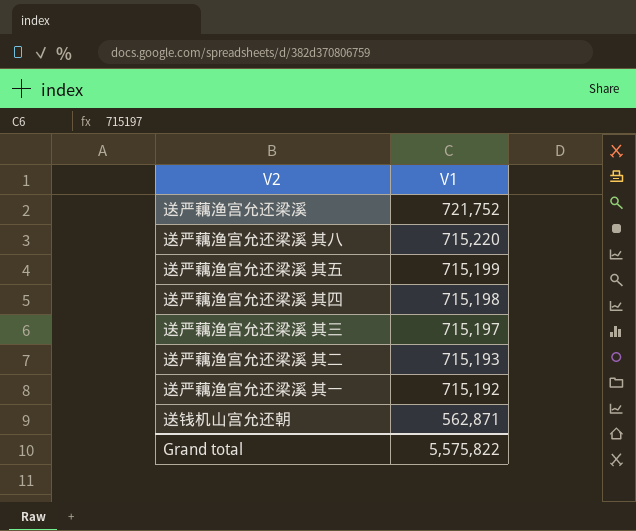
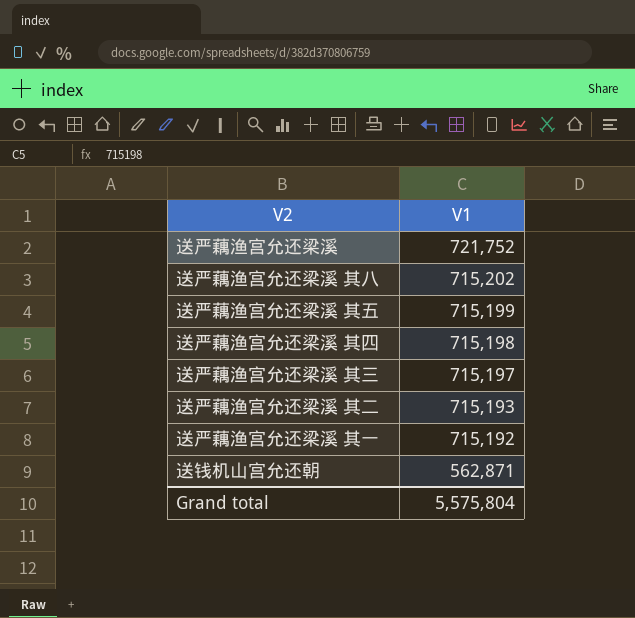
送严藕渔宫允还梁溪 其八 | V1: 715,220 -> 715,202
Grand total | V1: 5,575,822 -> 5,575,804

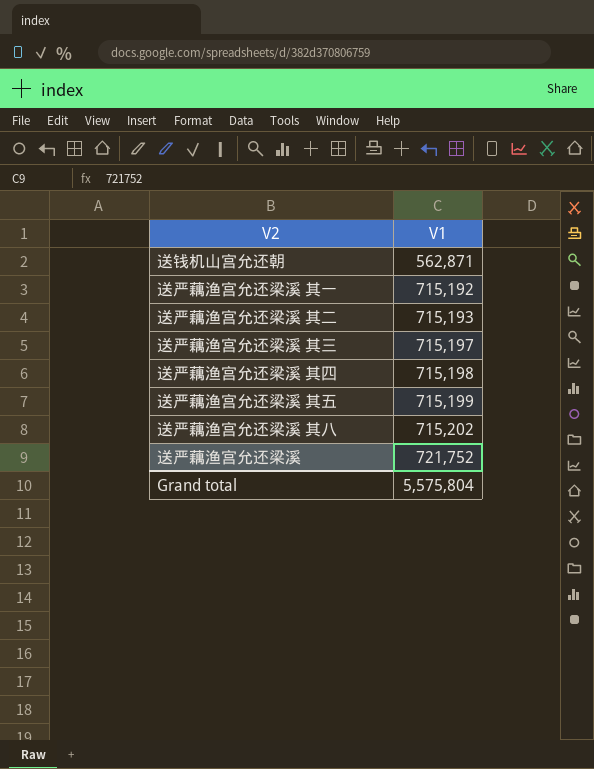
row order: V1 descending -> V1 ascending

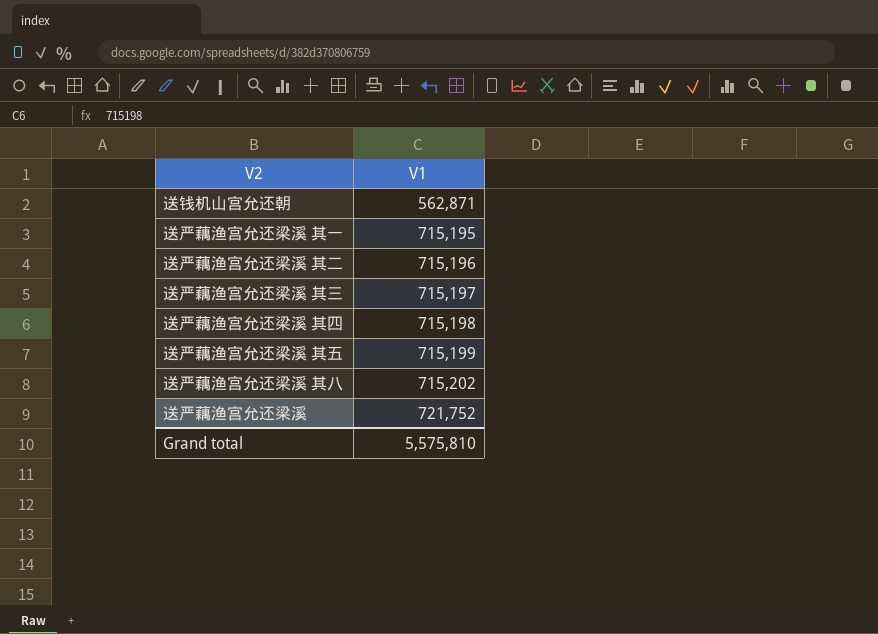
送严藕渔宫允还梁溪 其一 | V1: 715,192 -> 715,195
送严藕渔宫允还梁溪 其二 | V1: 715,193 -> 715,196
Grand total | V1: 5,575,804 -> 5,575,810

